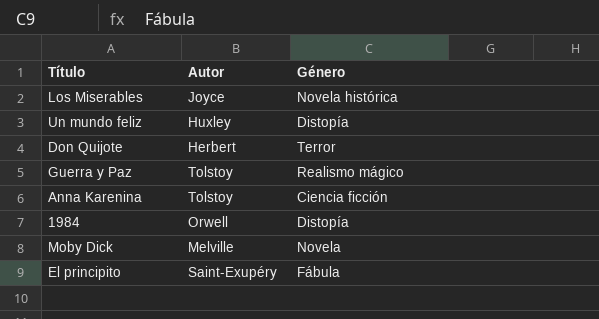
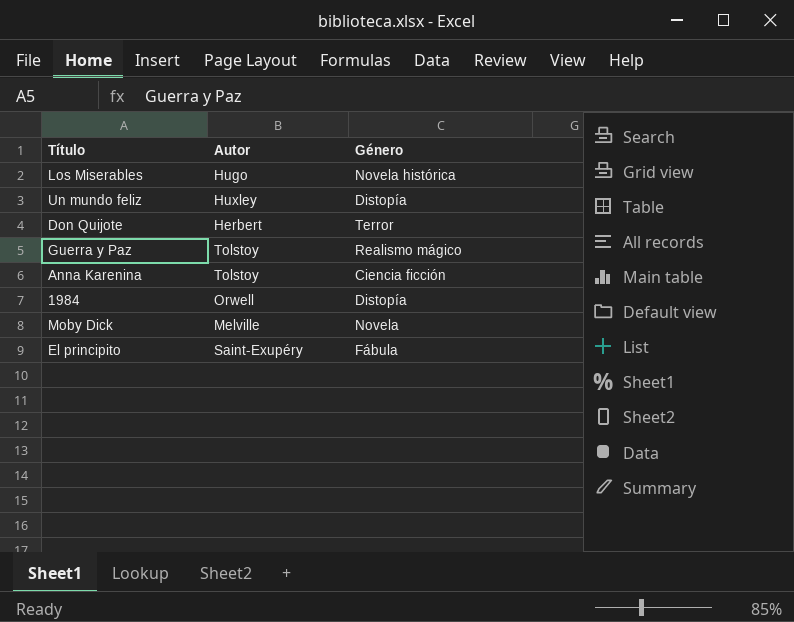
Los Miserables | Autor: Joyce -> Hugo

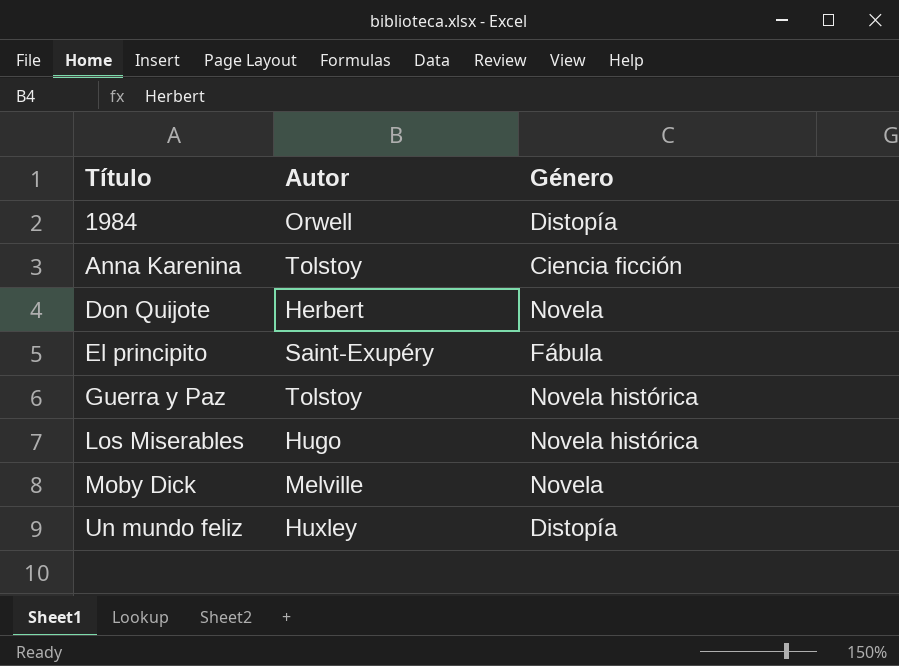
row order: none -> Título ascending
Don Quijote | Género: Terror -> Novela
Guerra y Paz | Género: Realismo mágico -> Novela histórica

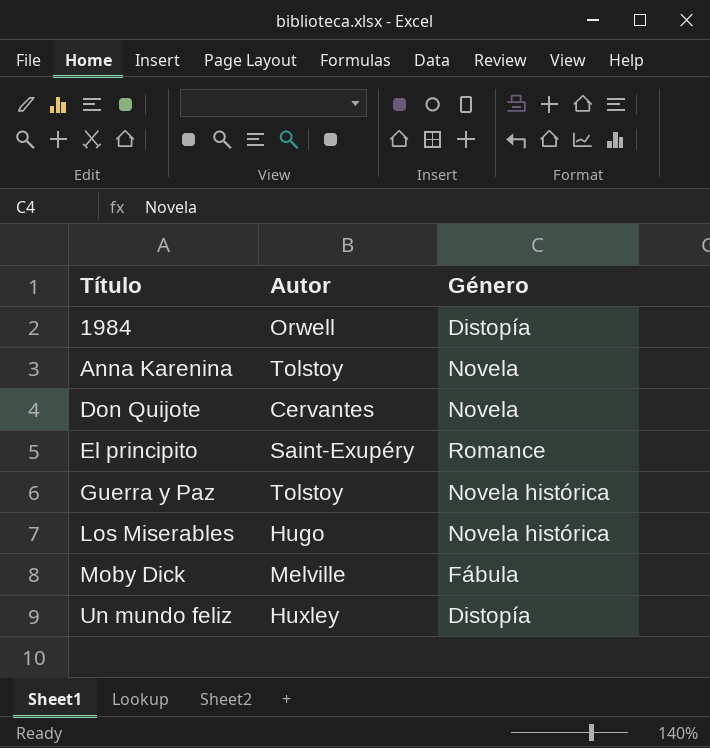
Anna Karenina | Género: Ciencia ficción -> Novela
Don Quijote | Autor: Herbert -> Cervantes
El principito | Género: Fábula -> Romance
Moby Dick | Género: Novela -> Fábula

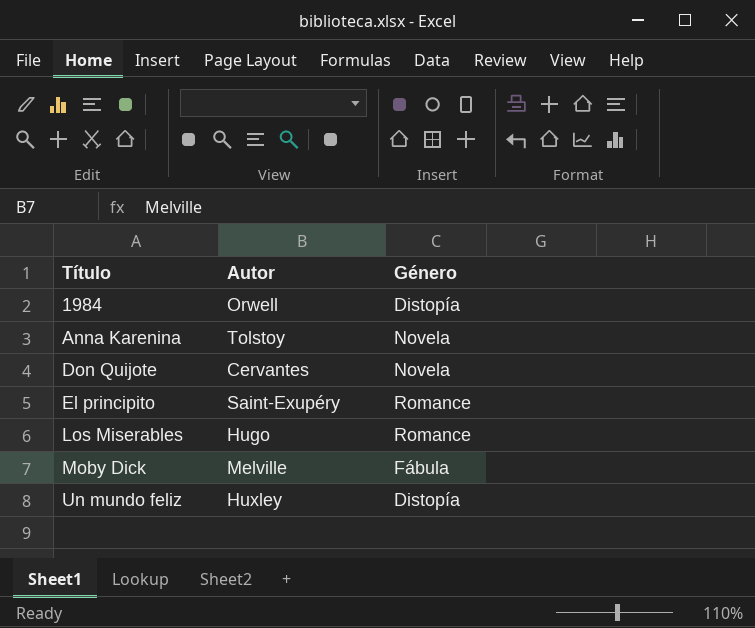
row Guerra y Paz: Tolstoy | Novela histórica -> none
Los Miserables | Género: Novela histórica -> Romance

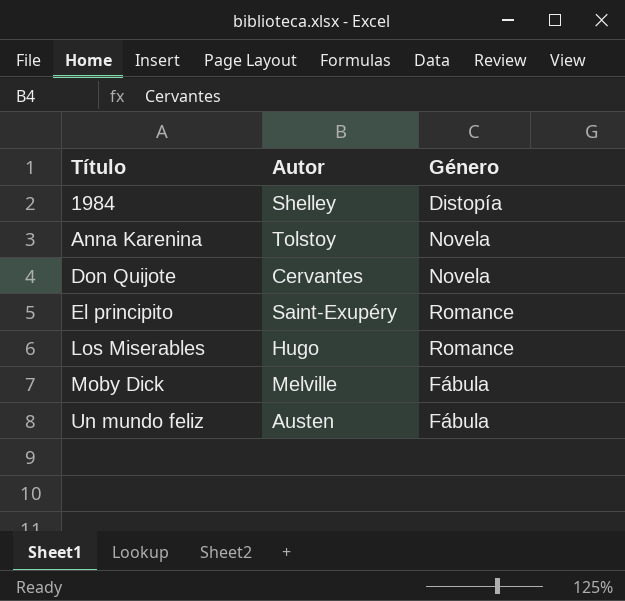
1984 | Autor: Orwell -> Shelley
Un mundo feliz | Autor: Huxley -> Austen
Un mundo feliz | Género: Distopía -> Fábula

